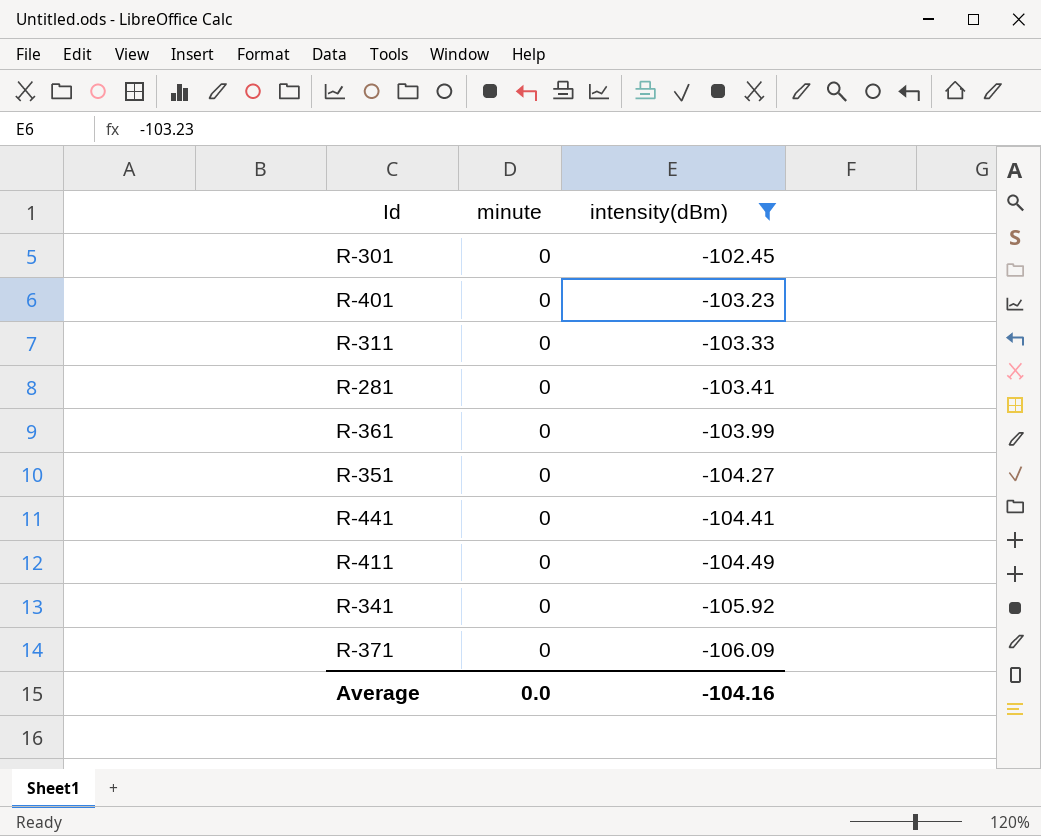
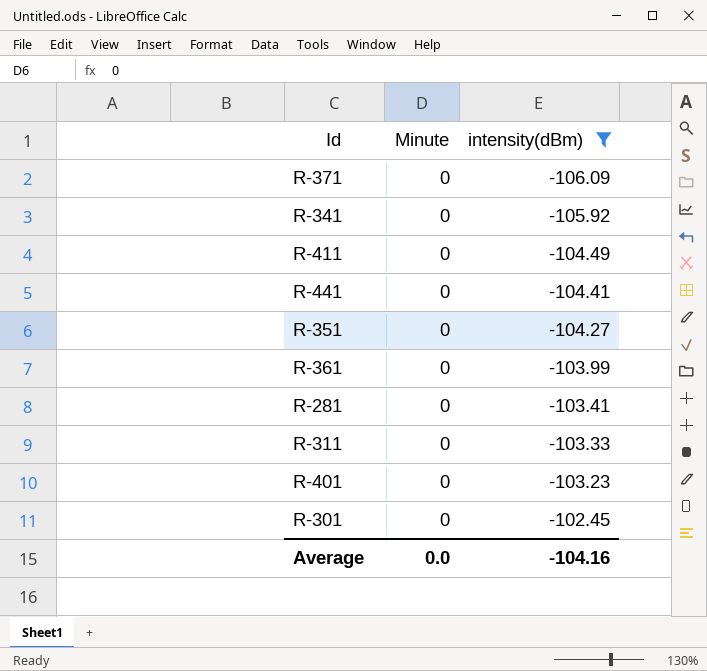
row order: intensity(dBm) descending -> intensity(dBm) ascending
column name: minute -> Minute

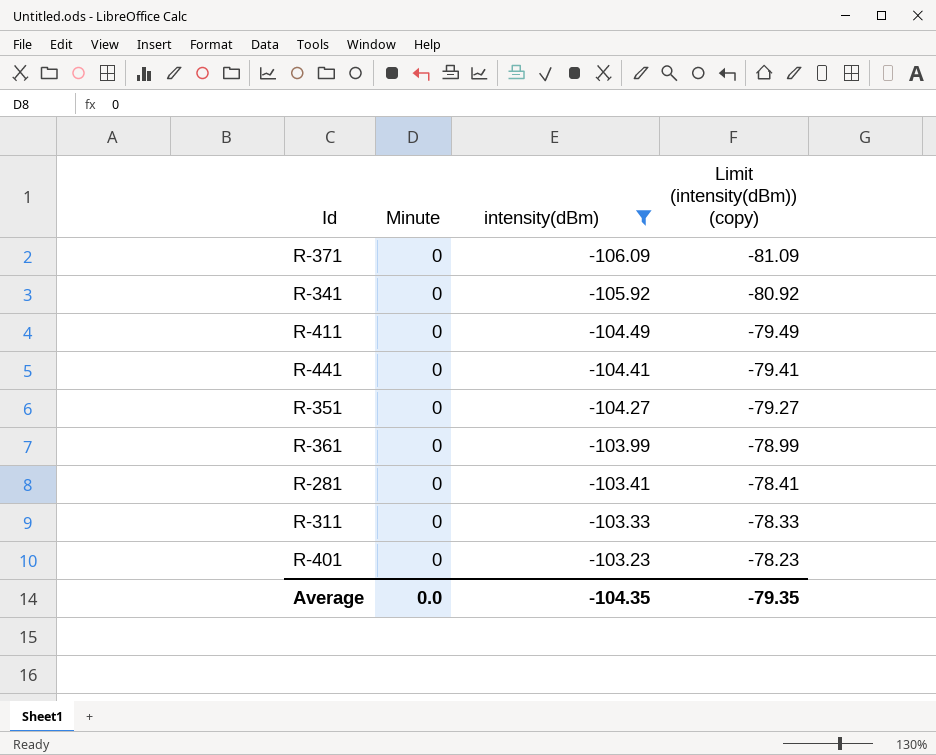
column Limit (intensity(dBm)) (copy) | formula: none -> [intensity(dBm)] + 25
row R-301: 0 | -102.45 -> none
Average | intensity(dBm): -104.16 -> -104.35

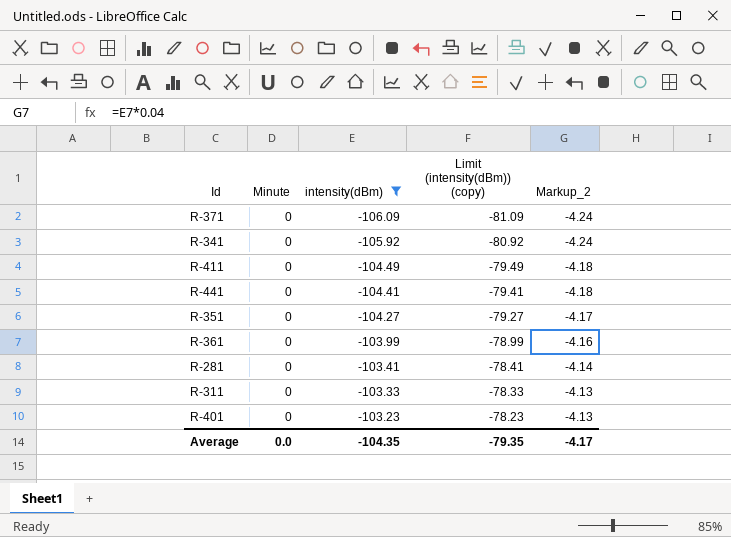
column Markup_2 | formula: none -> [intensity(dBm)] * 0.04

